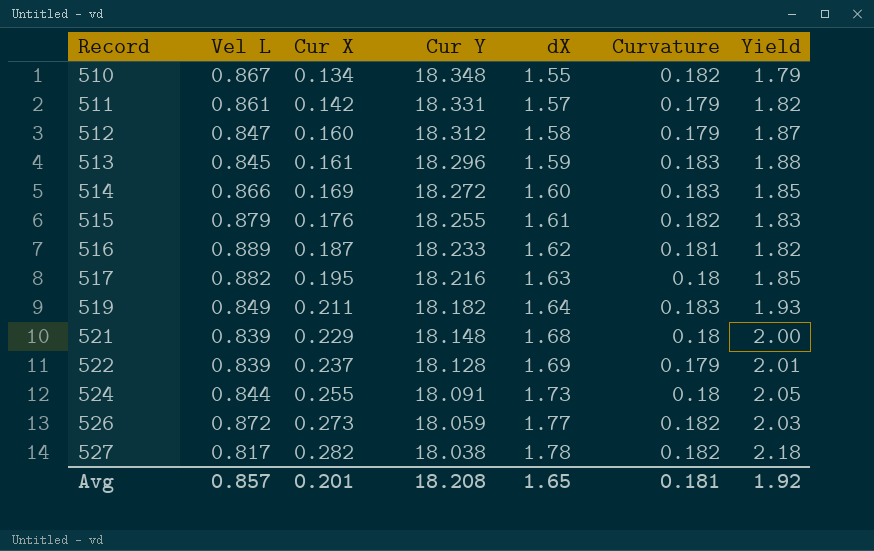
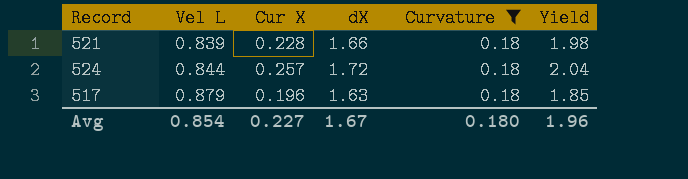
filter: none -> Curvature = 0.18
row order: Record ascending -> Vel L ascending
column Cur Y | position: 4 -> none
521 | Cur X: 0.229 -> 0.228
521 | dX: 1.68 -> 1.66
521 | Yield: 2.00 -> 1.98
524 | Cur X: 0.255 -> 0.257
524 | dX: 1.73 -> 1.72
524 | Yield: 2.05 -> 2.04
517 | Vel L: 0.882 -> 0.879
517 | Cur X: 0.195 -> 0.196
Avg | Vel L: 0.857 -> 0.854
Avg | Cur X: 0.201 -> 0.227
Avg | dX: 1.65 -> 1.67
Avg | Curvature: 0.181 -> 0.180
Avg | Yield: 1.92 -> 1.96

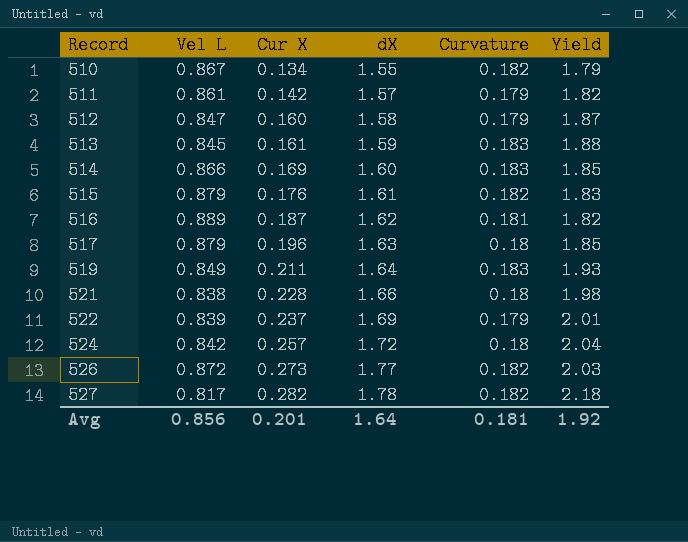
filter: Curvature = 0.18 -> none
row order: Vel L ascending -> Record ascending
521 | Vel L: 0.839 -> 0.838
524 | Vel L: 0.844 -> 0.842
Avg | Vel L: 0.854 -> 0.856
Avg | Cur X: 0.227 -> 0.201
Avg | dX: 1.67 -> 1.64
Avg | Curvature: 0.180 -> 0.181
Avg | Yield: 1.96 -> 1.92

